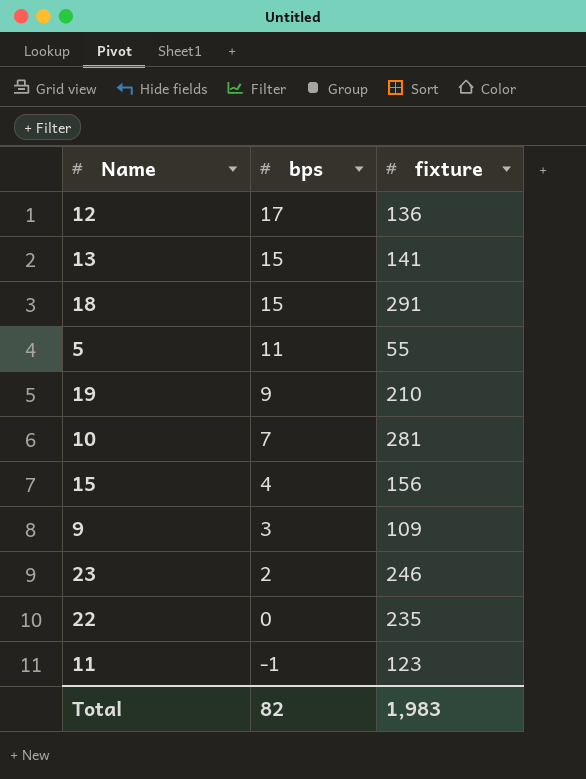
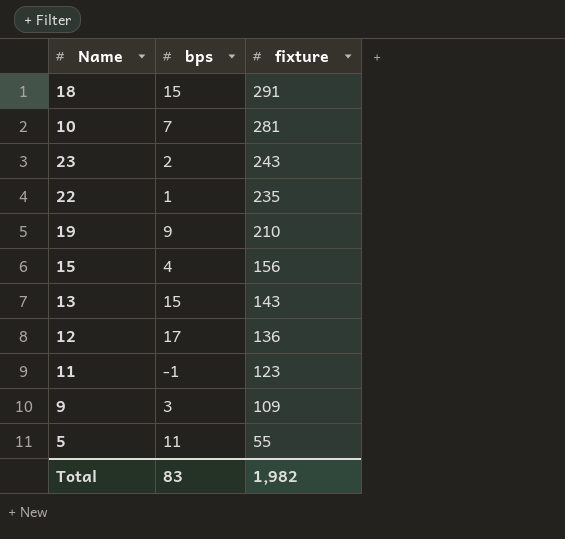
row order: bps descending -> fixture descending
23 | fixture: 246 -> 243
22 | bps: 0 -> 1
13 | fixture: 141 -> 143
Total | bps: 82 -> 83
Total | fixture: 1,983 -> 1,982

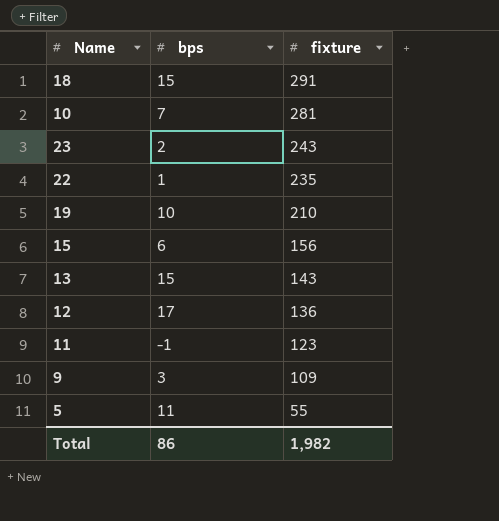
19 | bps: 9 -> 10
15 | bps: 4 -> 6
Total | bps: 83 -> 86

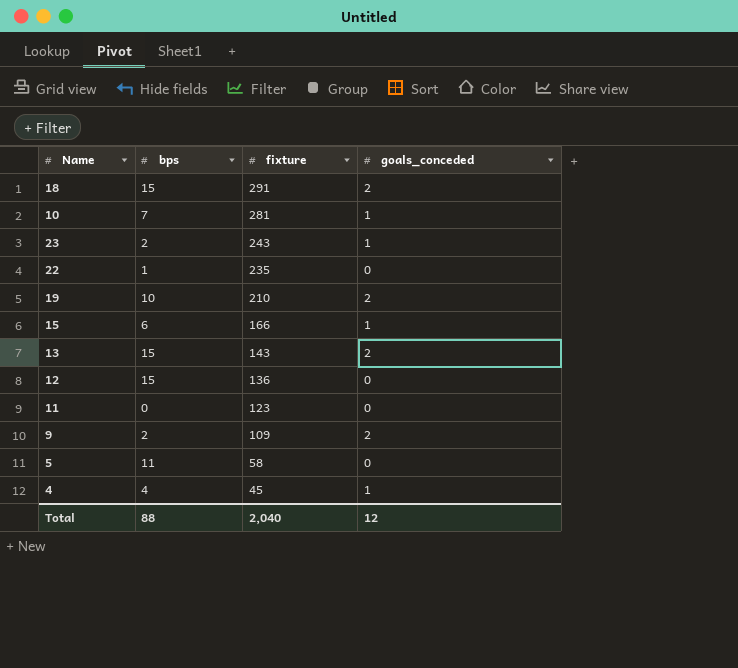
column goals_conceded | position: none -> 4
15 | fixture: 156 -> 166
12 | bps: 17 -> 15
11 | bps: -1 -> 0
9 | bps: 3 -> 2
5 | fixture: 55 -> 58
row 4: none -> 4 | 45 | 1
Total | bps: 86 -> 88
Total | fixture: 1,982 -> 2,040

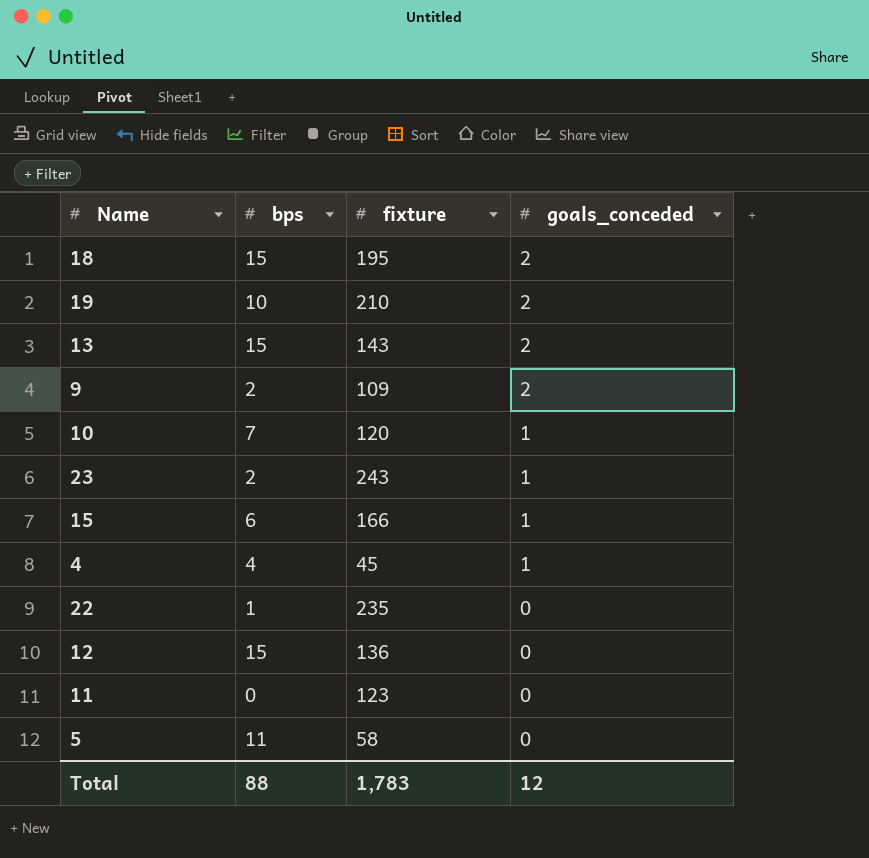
row order: fixture descending -> goals_conceded descending
18 | fixture: 291 -> 195
10 | fixture: 281 -> 120
Total | fixture: 2,040 -> 1,783

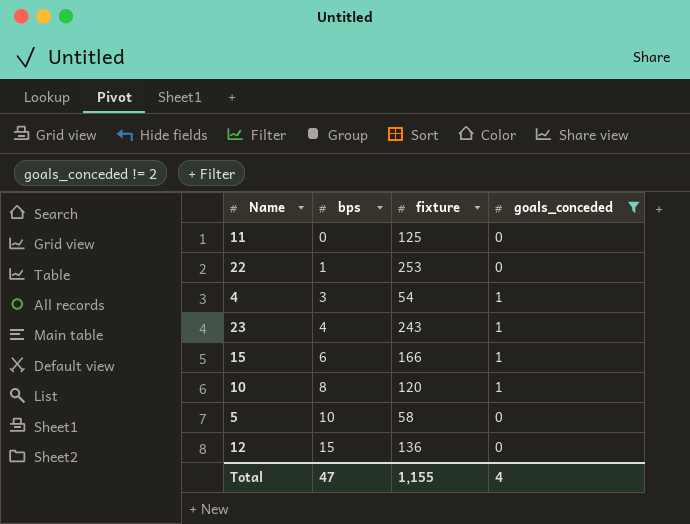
filter: none -> goals_conceded != 2
row order: goals_conceded descending -> bps ascending
11 | fixture: 123 -> 125
22 | fixture: 235 -> 253
4 | bps: 4 -> 3
4 | fixture: 45 -> 54
23 | bps: 2 -> 4
10 | bps: 7 -> 8
5 | bps: 11 -> 10
Total | bps: 88 -> 47
Total | fixture: 1,783 -> 1,155
Total | goals_conceded: 12 -> 4

